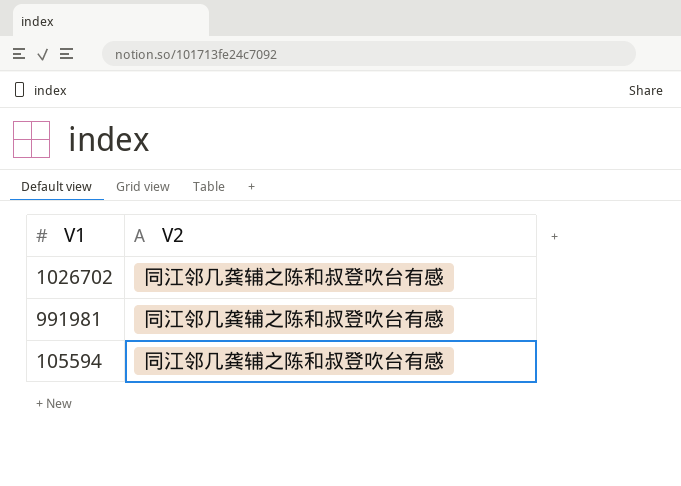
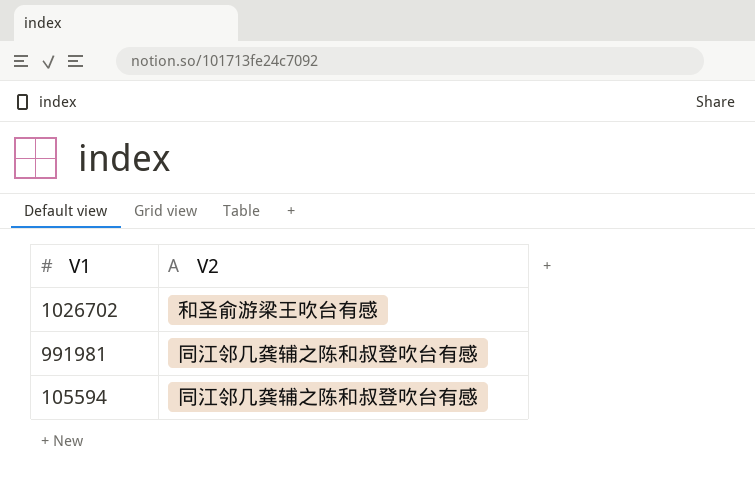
1026702 | V2: 同江邻几龚辅之陈和叔登吹台有感 -> 和圣俞游梁王吹台有感

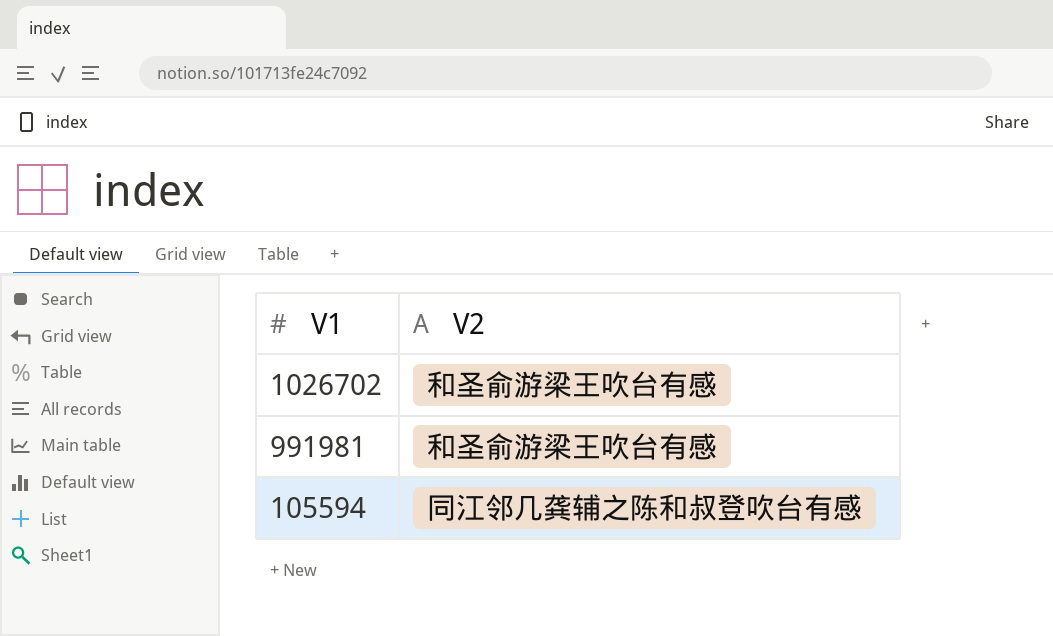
991981 | V2: 同江邻几龚辅之陈和叔登吹台有感 -> 和圣俞游梁王吹台有感

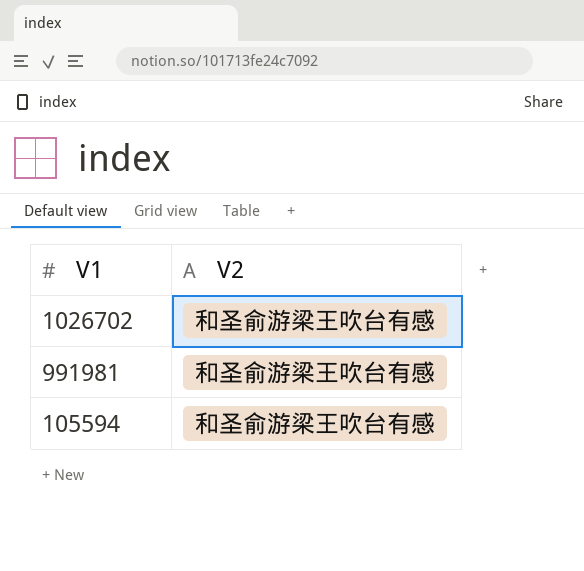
105594 | V2: 同江邻几龚辅之陈和叔登吹台有感 -> 和圣俞游梁王吹台有感

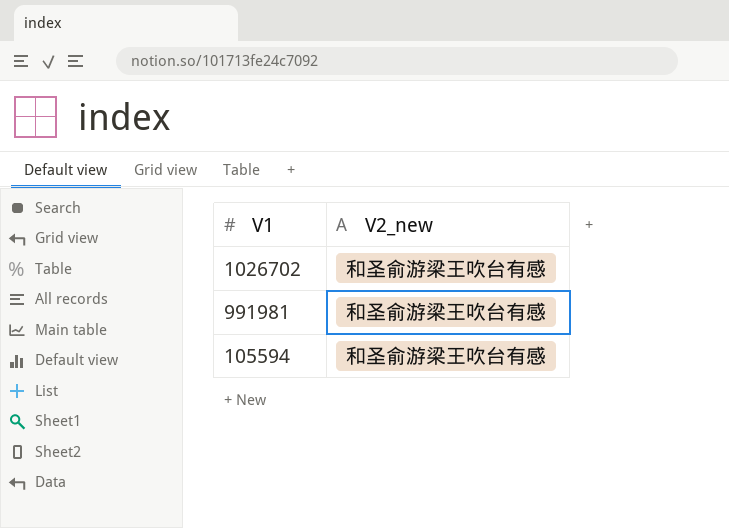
column name: V2 -> V2_new

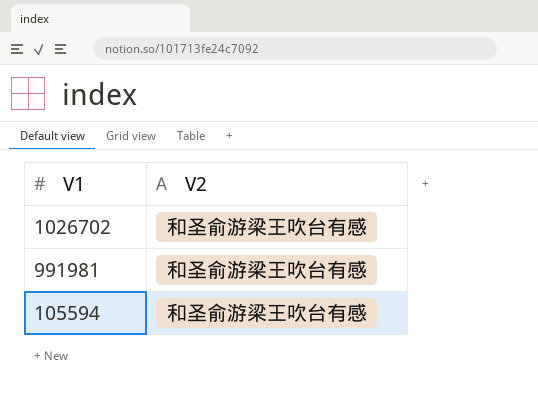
column name: V2_new -> V2

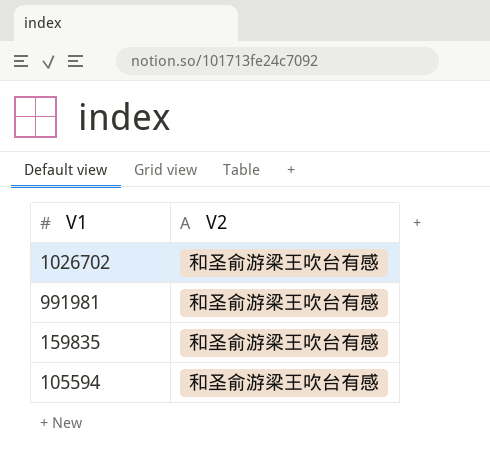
row 159835: none -> 和圣俞游梁王吹台有感

